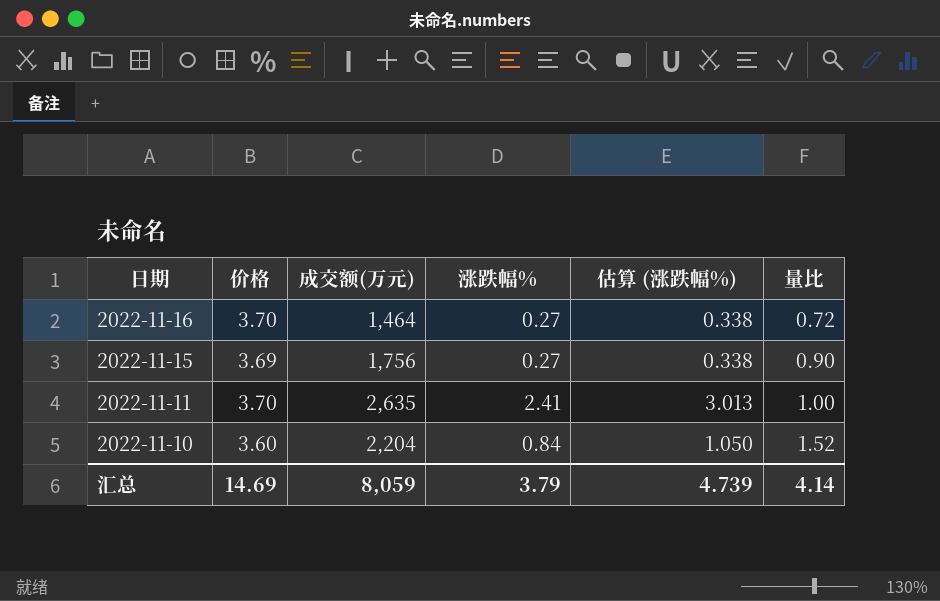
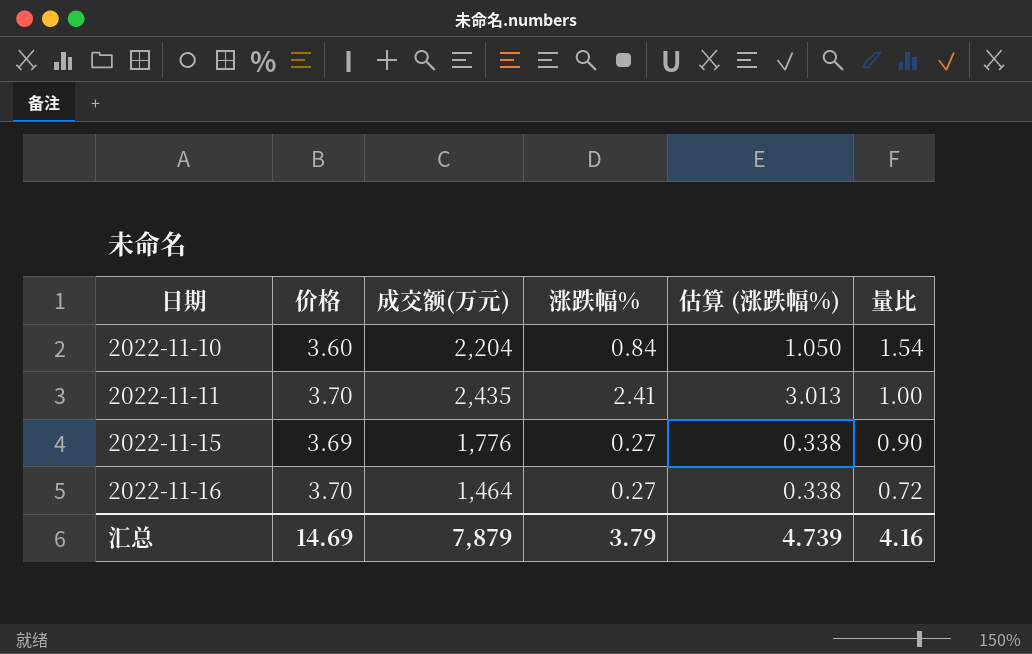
row order: 日期 descending -> 日期 ascending
2022-11-10 | 量比: 1.52 -> 1.54
2022-11-11 | 成交额(万元): 2,635 -> 2,435
2022-11-15 | 成交额(万元): 1,756 -> 1,776
汇总 | 成交额(万元): 8,059 -> 7,879
汇总 | 量比: 4.14 -> 4.16

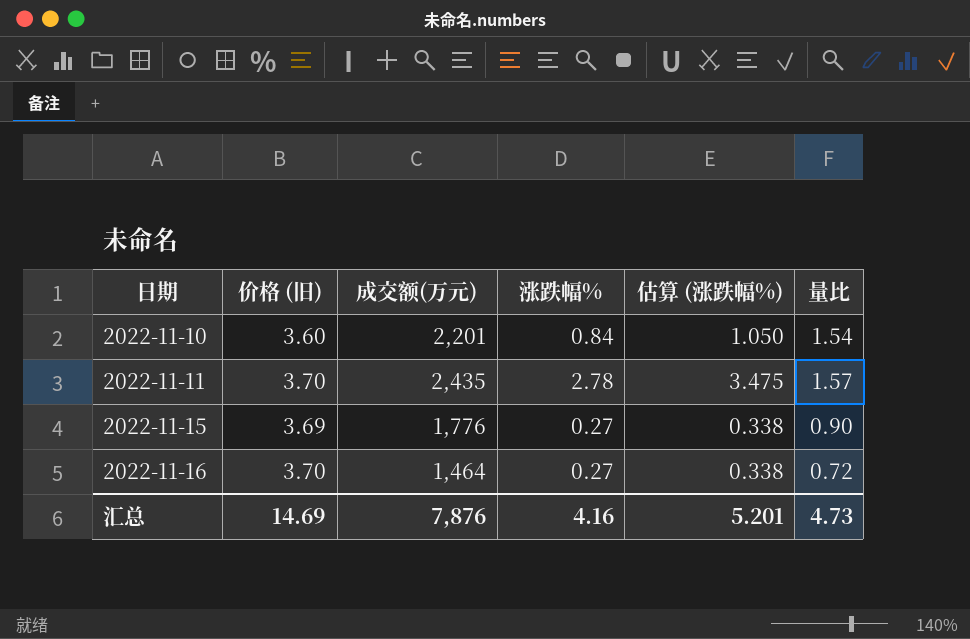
column name: 价格 -> 价格 (旧)
2022-11-10 | 成交额(万元): 2,204 -> 2,201
2022-11-11 | 涨跌幅%: 2.41 -> 2.78
2022-11-11 | 估算 (涨跌幅%): 3.013 -> 3.475
2022-11-11 | 量比: 1.00 -> 1.57
汇总 | 成交额(万元): 7,879 -> 7,876
汇总 | 涨跌幅%: 3.79 -> 4.16
汇总 | 估算 (涨跌幅%): 4.739 -> 5.201
汇总 | 量比: 4.16 -> 4.73

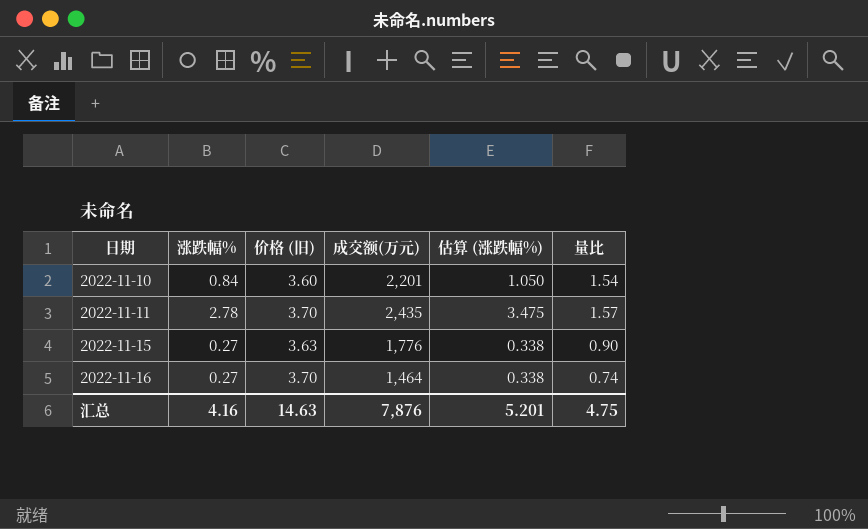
column 涨跌幅% | position: 4 -> 2
2022-11-15 | 价格 (旧): 3.69 -> 3.63
2022-11-16 | 量比: 0.72 -> 0.74
汇总 | 价格 (旧): 14.69 -> 14.63
汇总 | 量比: 4.73 -> 4.75

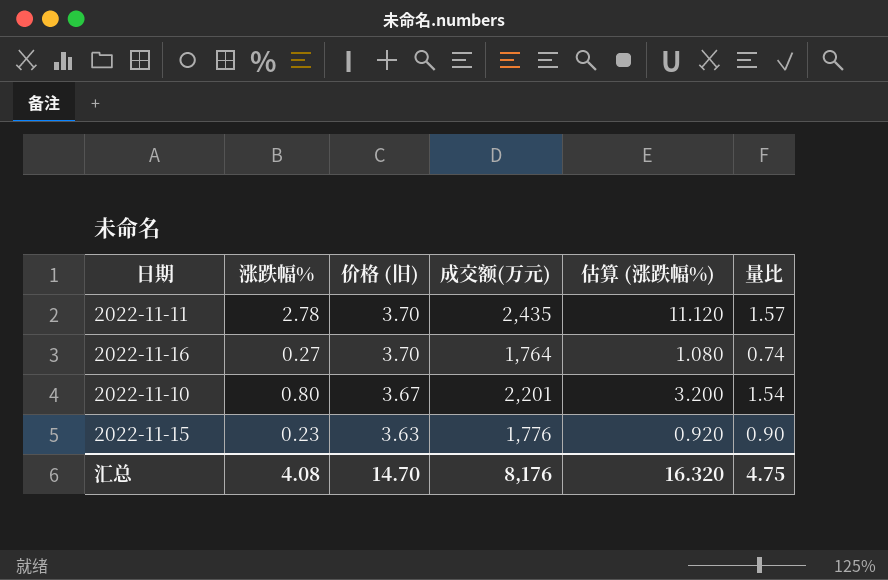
row order: 日期 ascending -> 价格 (旧) descending
column 估算 (涨跌幅%) | formula: [涨跌幅%] * 1.25 -> [涨跌幅%] * 4
2022-11-16 | 成交额(万元): 1,464 -> 1,764
2022-11-10 | 涨跌幅%: 0.84 -> 0.80
2022-11-10 | 价格 (旧): 3.60 -> 3.67
2022-11-15 | 涨跌幅%: 0.27 -> 0.23
汇总 | 涨跌幅%: 4.16 -> 4.08
汇总 | 价格 (旧): 14.63 -> 14.70
汇总 | 成交额(万元): 7,876 -> 8,176
汇总 | 估算 (涨跌幅%): 5.201 -> 16.320

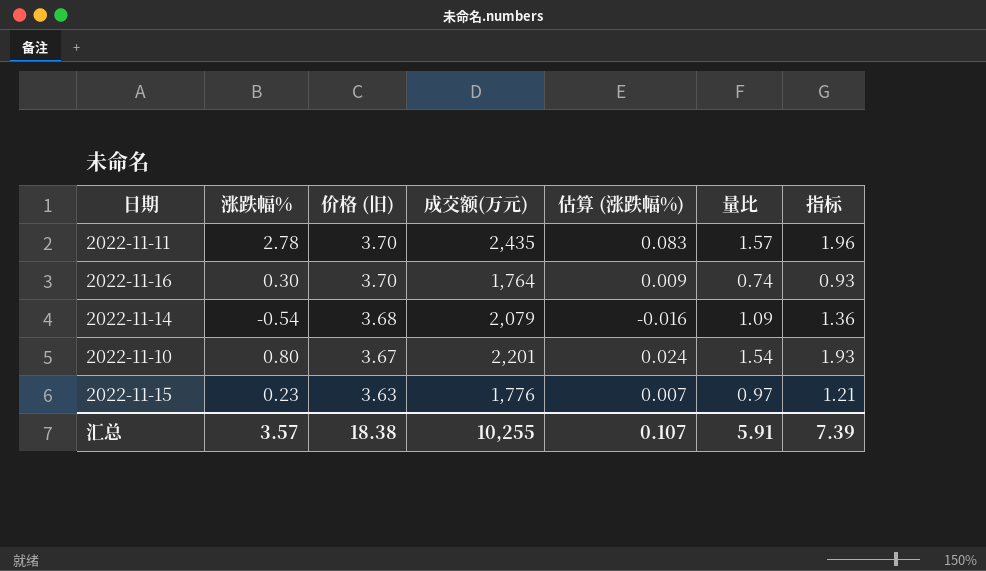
column 估算 (涨跌幅%) | formula: [涨跌幅%] * 4 -> [涨跌幅%] * 0.03
column 指标 | formula: none -> [量比] * 1.25
2022-11-16 | 涨跌幅%: 0.27 -> 0.30
row 2022-11-14: none -> -0.54 | 3.68 | 2,079 | -0.016 | 1.09 | 1.36
2022-11-15 | 量比: 0.90 -> 0.97
汇总 | 涨跌幅%: 4.08 -> 3.57
汇总 | 价格 (旧): 14.70 -> 18.38
汇总 | 成交额(万元): 8,176 -> 10,255
汇总 | 估算 (涨跌幅%): 16.320 -> 0.107
汇总 | 量比: 4.75 -> 5.91

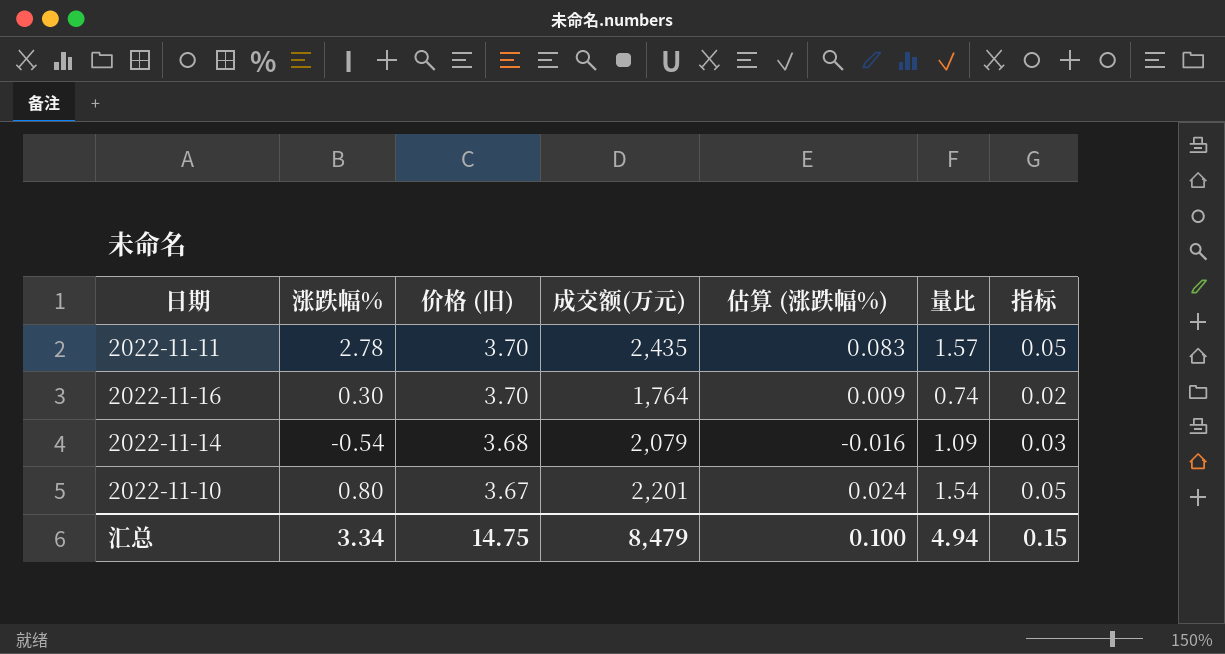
column 指标 | formula: [量比] * 1.25 -> [量比] * 0.03
row 2022-11-15: 0.23 | 3.63 | 1,776 | 0.007 | 0.97 | 1.21 -> none
汇总 | 涨跌幅%: 3.57 -> 3.34
汇总 | 价格 (旧): 18.38 -> 14.75
汇总 | 成交额(万元): 10,255 -> 8,479
汇总 | 估算 (涨跌幅%): 0.107 -> 0.100
汇总 | 量比: 5.91 -> 4.94
汇总 | 指标: 7.39 -> 0.15

